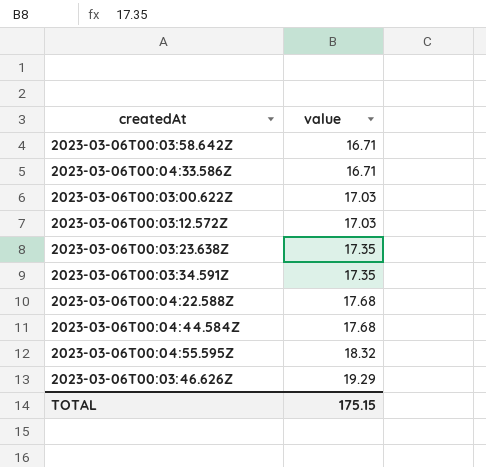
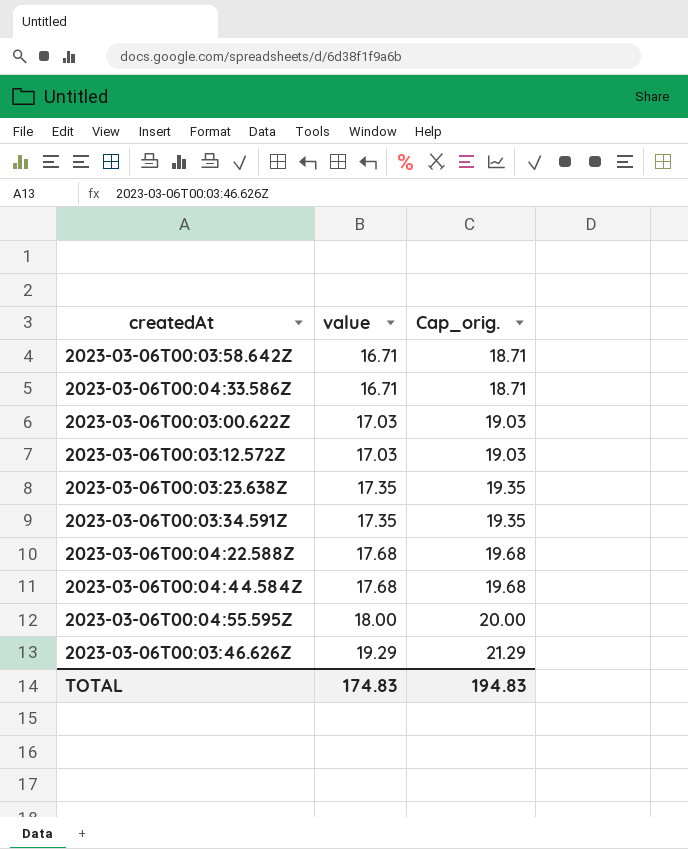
column Cap_orig. | formula: none -> [value] + 2
2023-03-06T00:04:55.595Z | value: 18.32 -> 18.00
TOTAL | value: 175.15 -> 174.83

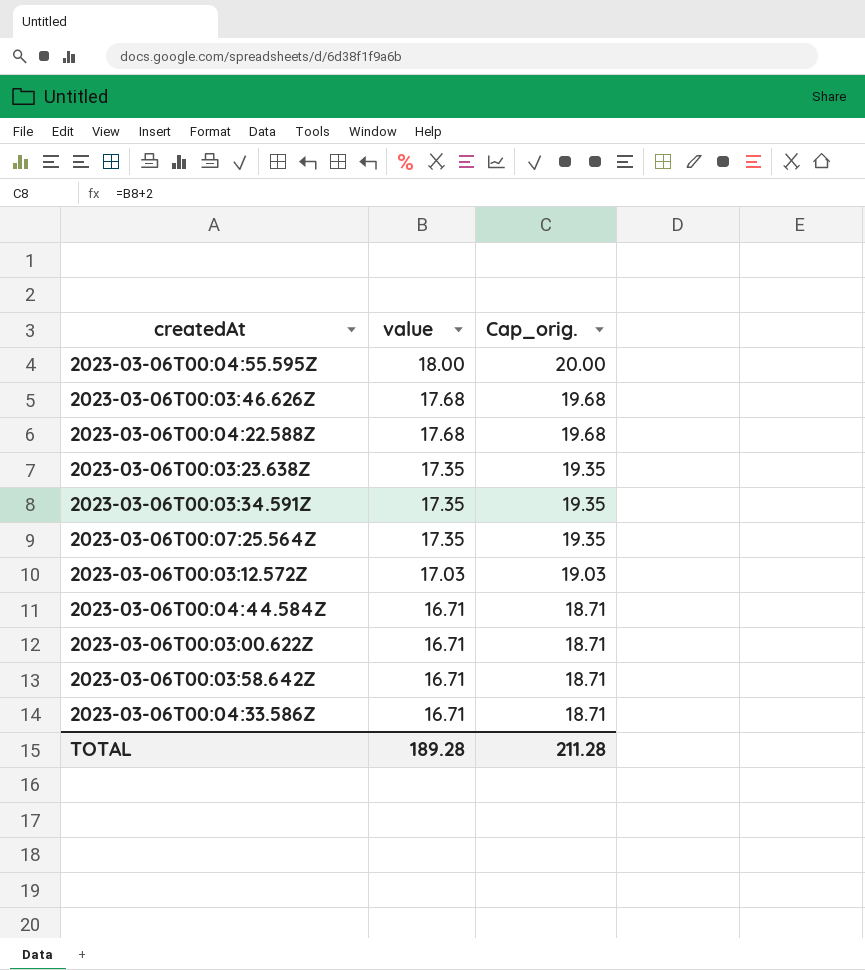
row order: value ascending -> value descending
2023-03-06T00:03:46.626Z | value: 19.29 -> 17.68
2023-03-06T00:03:46.626Z | Cap_orig.: 21.29 -> 19.68
row 2023-03-06T00:07:25.564Z: none -> 17.35 | 19.35
2023-03-06T00:04:44.584Z | value: 17.68 -> 16.71
2023-03-06T00:04:44.584Z | Cap_orig.: 19.68 -> 18.71
2023-03-06T00:03:00.622Z | value: 17.03 -> 16.71
2023-03-06T00:03:00.622Z | Cap_orig.: 19.03 -> 18.71
TOTAL | value: 174.83 -> 189.28
TOTAL | Cap_orig.: 194.83 -> 211.28

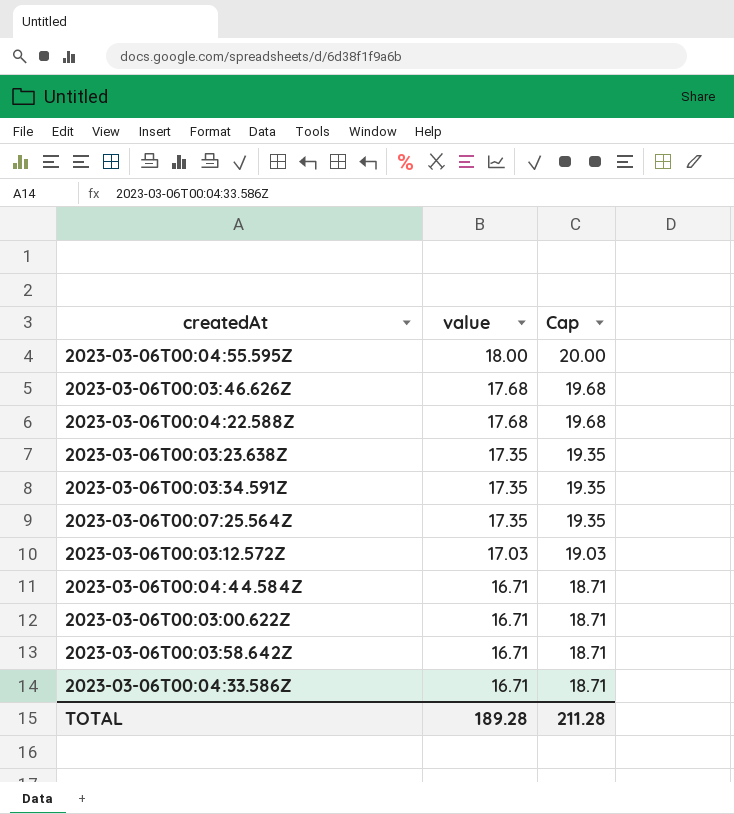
column name: Cap_orig. -> Cap

